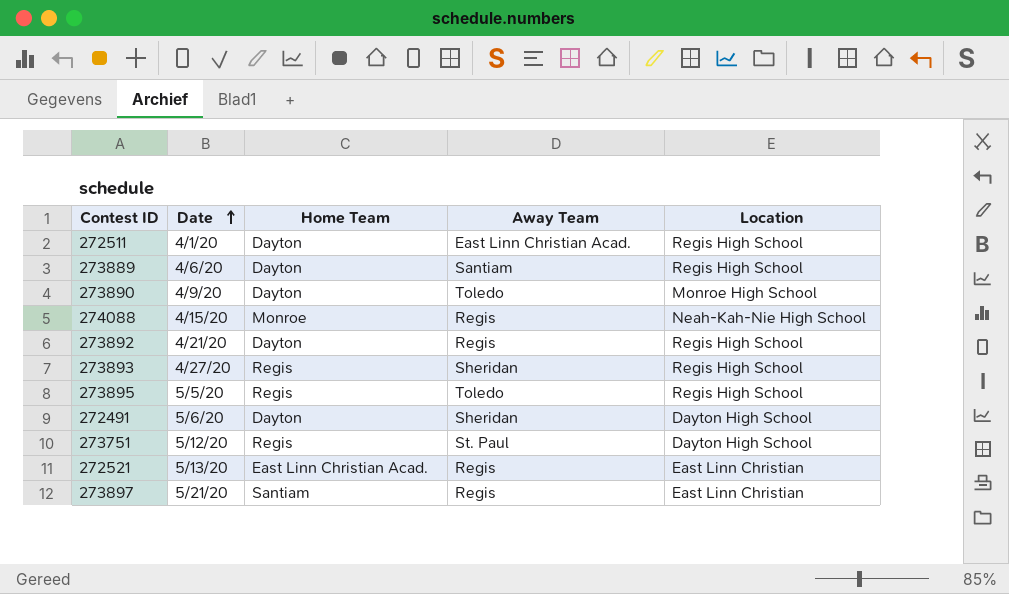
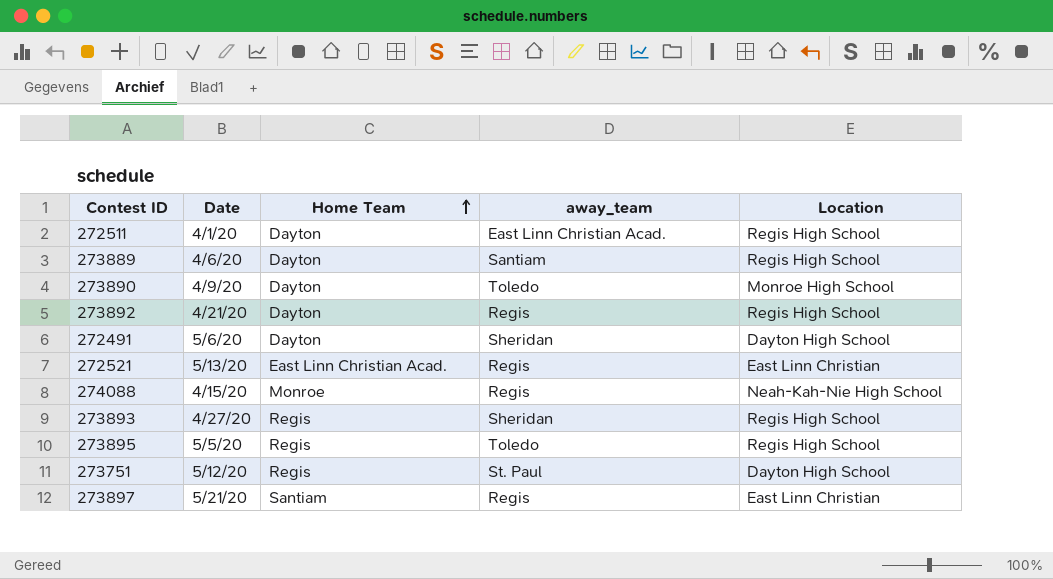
row order: Date ascending -> Home Team ascending
column name: Away Team -> away_team

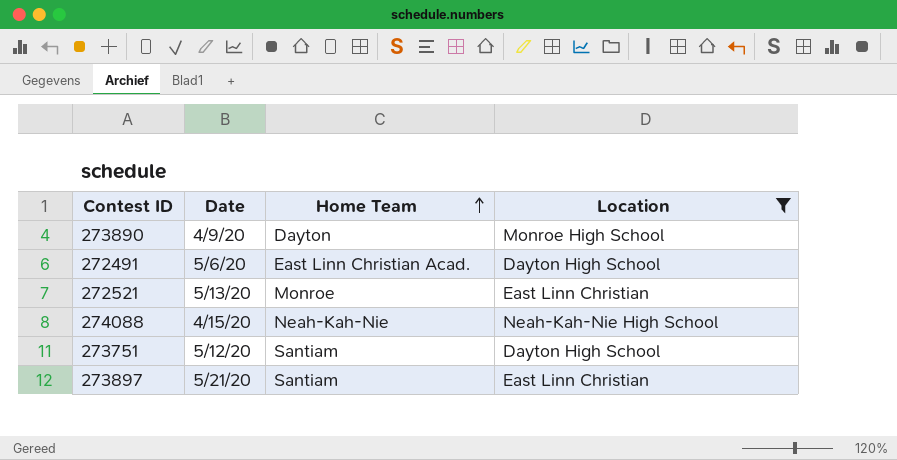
filter: none -> Location != Regis High School
column away_team | position: 4 -> none
272491 | Home Team: Dayton -> East Linn Christian Acad.
272521 | Home Team: East Linn Christian Acad. -> Monroe
274088 | Home Team: Monroe -> Neah-Kah-Nie
273751 | Home Team: Regis -> Santiam

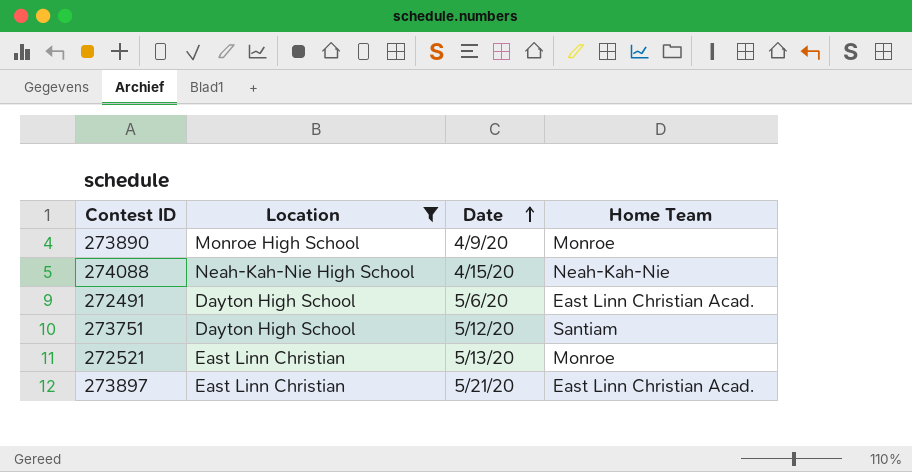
row order: Home Team ascending -> Date ascending
column Location | position: 4 -> 2
273890 | Home Team: Dayton -> Monroe
273897 | Home Team: Santiam -> East Linn Christian Acad.

